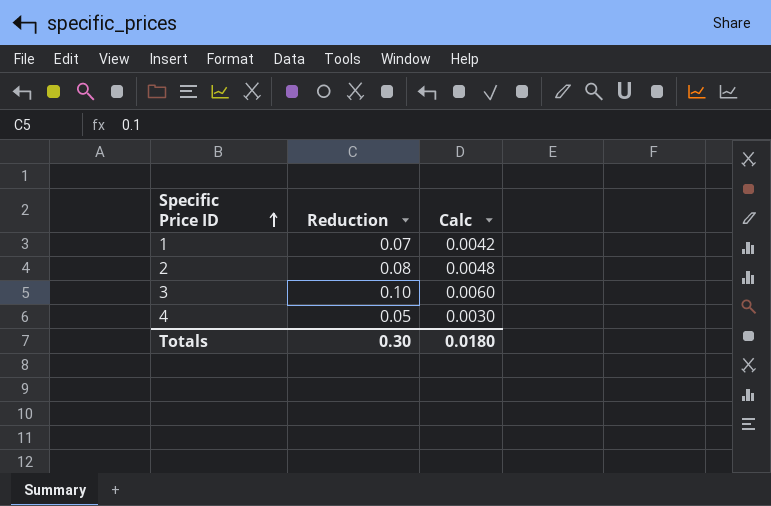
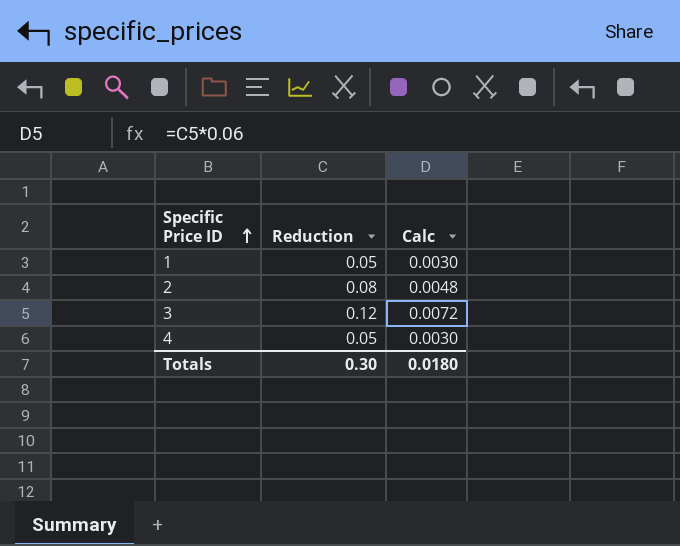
1 | Reduction: 0.07 -> 0.05
1 | Calc: 0.0042 -> 0.0030
3 | Reduction: 0.10 -> 0.12
3 | Calc: 0.0060 -> 0.0072

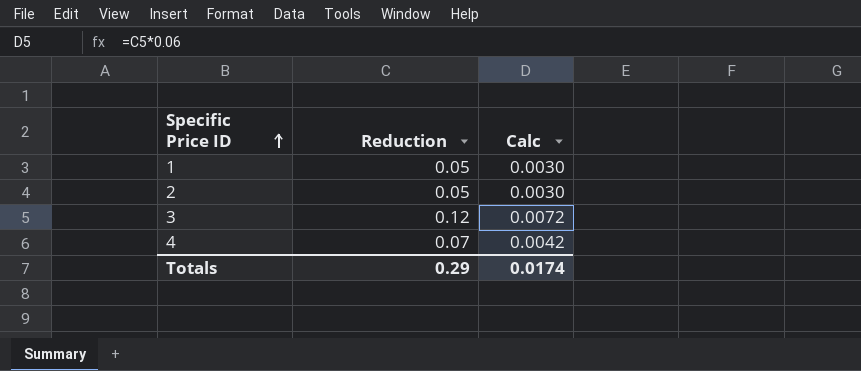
2 | Reduction: 0.08 -> 0.05
2 | Calc: 0.0048 -> 0.0030
4 | Reduction: 0.05 -> 0.07
4 | Calc: 0.0030 -> 0.0042
Totals | Reduction: 0.30 -> 0.29
Totals | Calc: 0.0180 -> 0.0174

